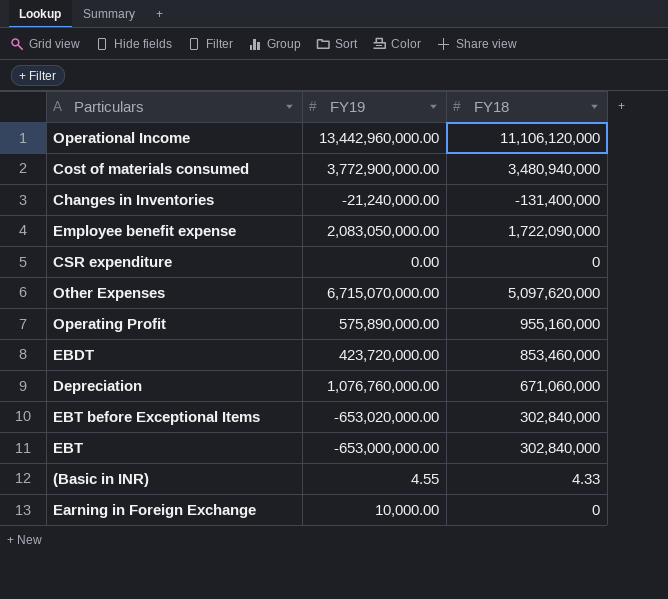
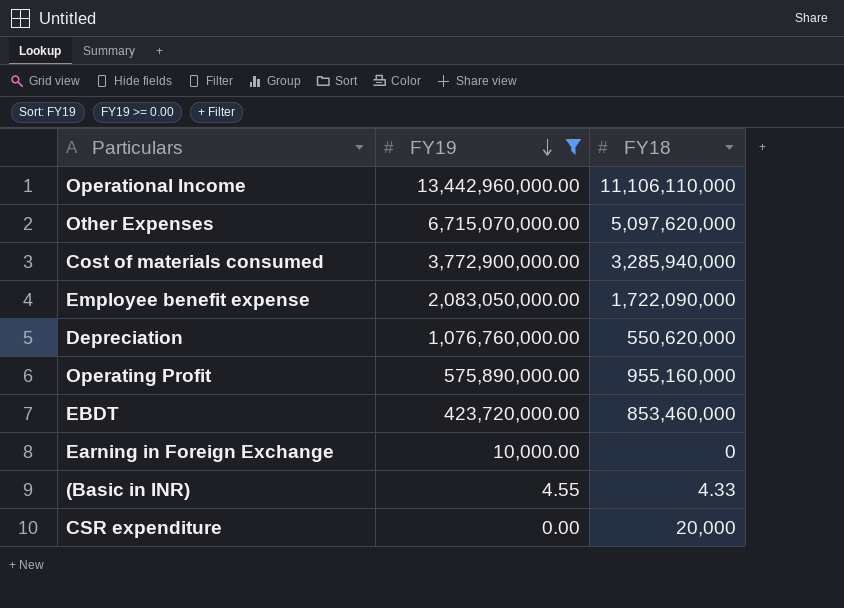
filter: none -> FY19 >= 0.00
row order: none -> FY19 descending
Operational Income | FY18: 11,106,120,000 -> 11,106,110,000
Cost of materials consumed | FY18: 3,480,940,000 -> 3,285,940,000
Depreciation | FY18: 671,060,000 -> 550,620,000
CSR expenditure | FY18: 0 -> 20,000

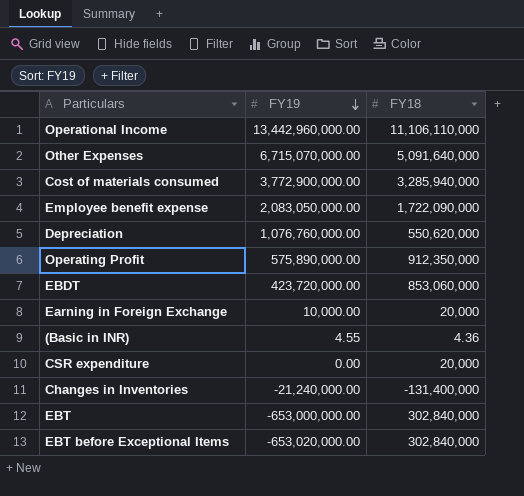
filter: FY19 >= 0.00 -> none
Other Expenses | FY18: 5,097,620,000 -> 5,091,640,000
Operating Profit | FY18: 955,160,000 -> 912,350,000
EBDT | FY18: 853,460,000 -> 853,060,000
Earning in Foreign Exchange | FY18: 0 -> 20,000
(Basic in INR) | FY18: 4.33 -> 4.36

